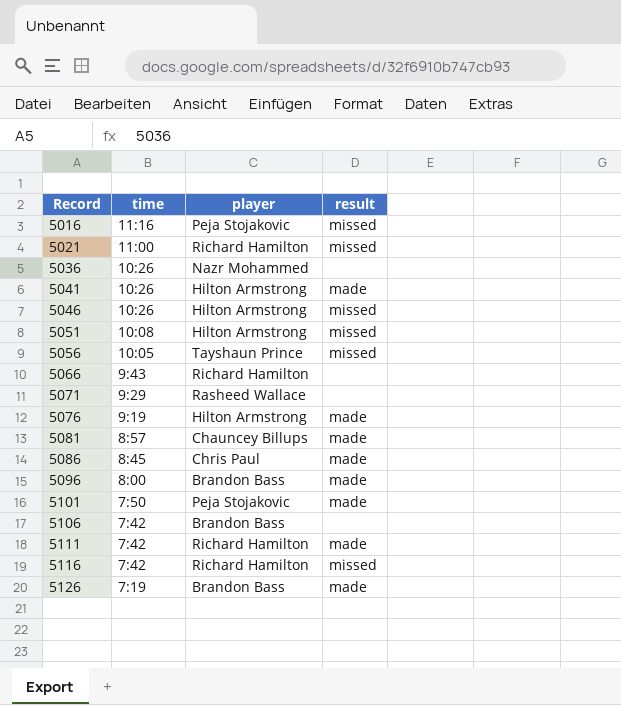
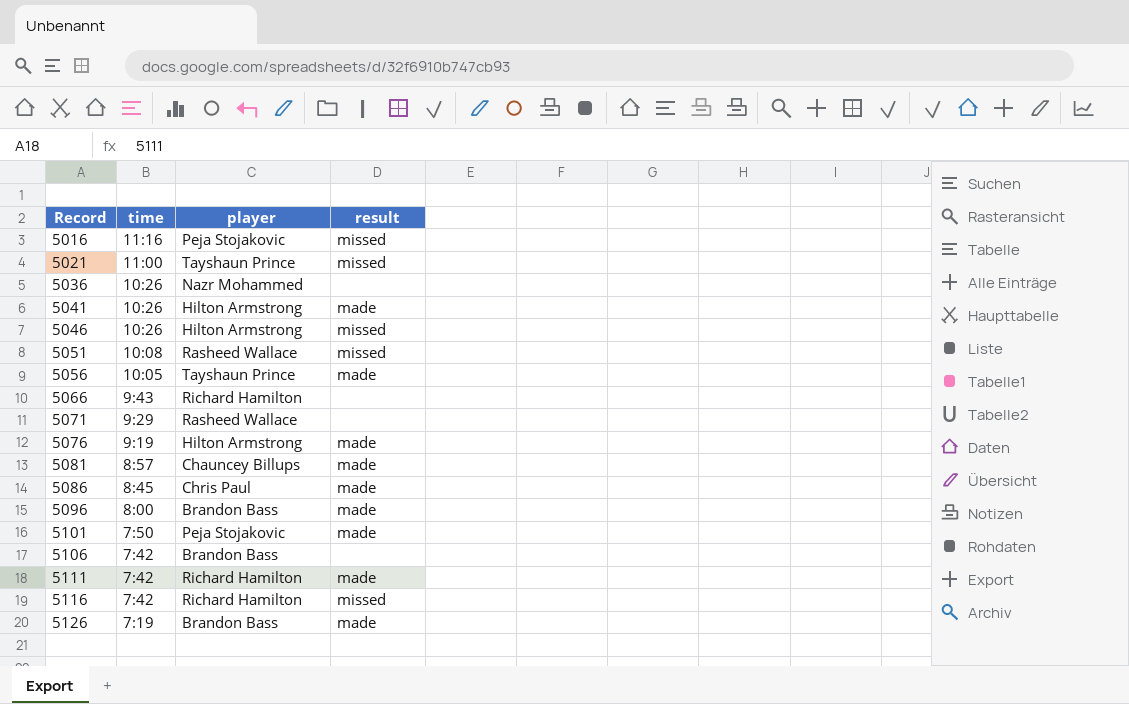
5021 | player: Richard Hamilton -> Tayshaun Prince
5051 | player: Hilton Armstrong -> Rasheed Wallace
5056 | result: missed -> made

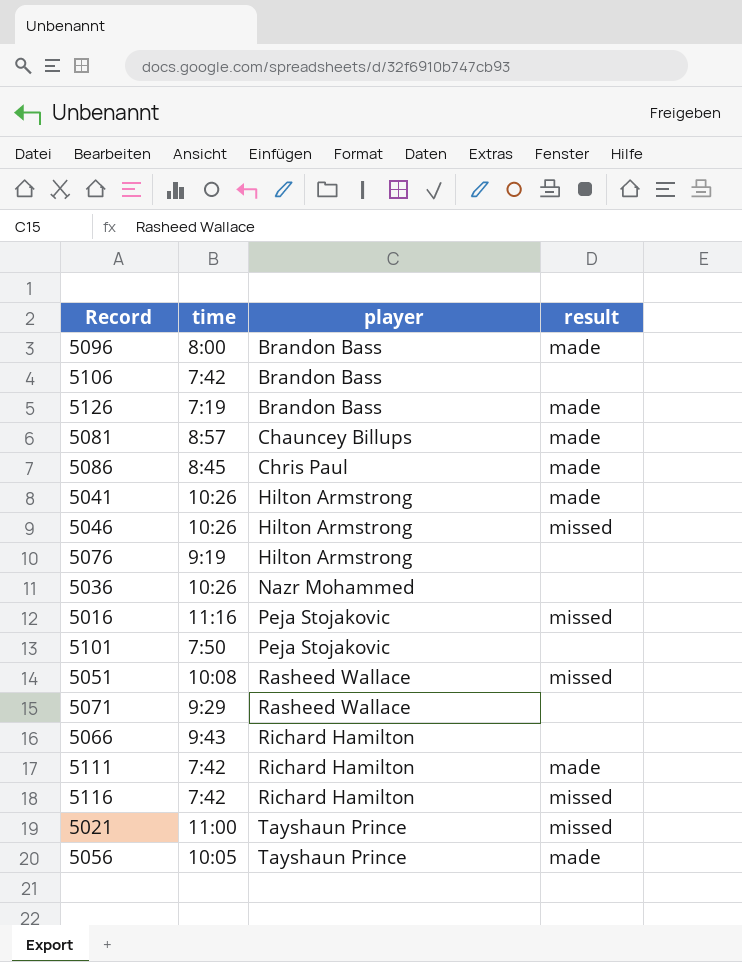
row order: Record ascending -> player ascending
5076 | result: made -> none
5101 | result: made -> none

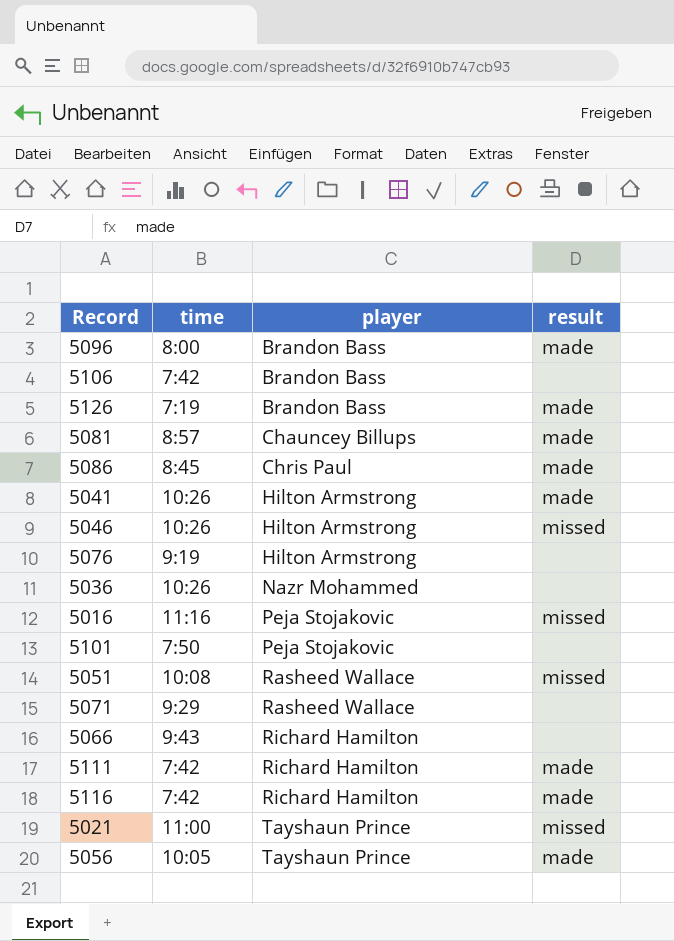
5116 | result: missed -> made

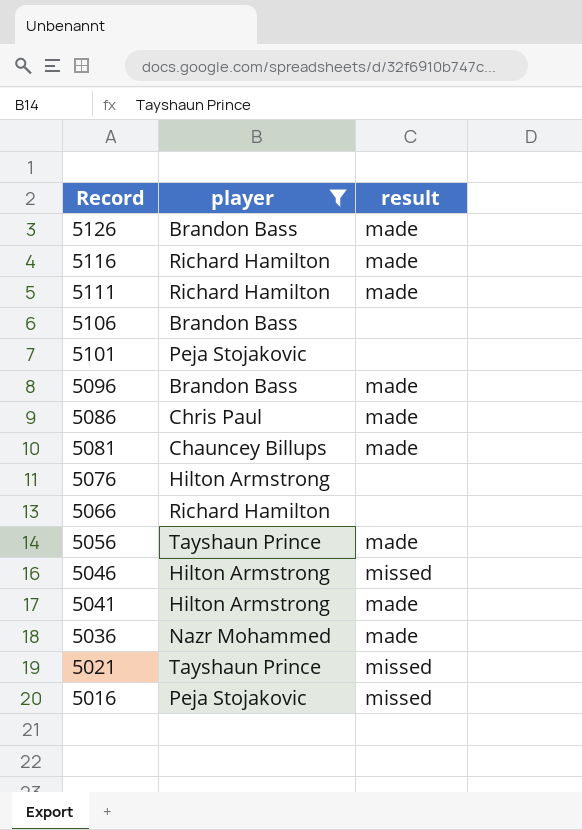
filter: none -> player != Rasheed Wallace
row order: player ascending -> Record descending
column time | position: 2 -> none
5036 | result: none -> made

